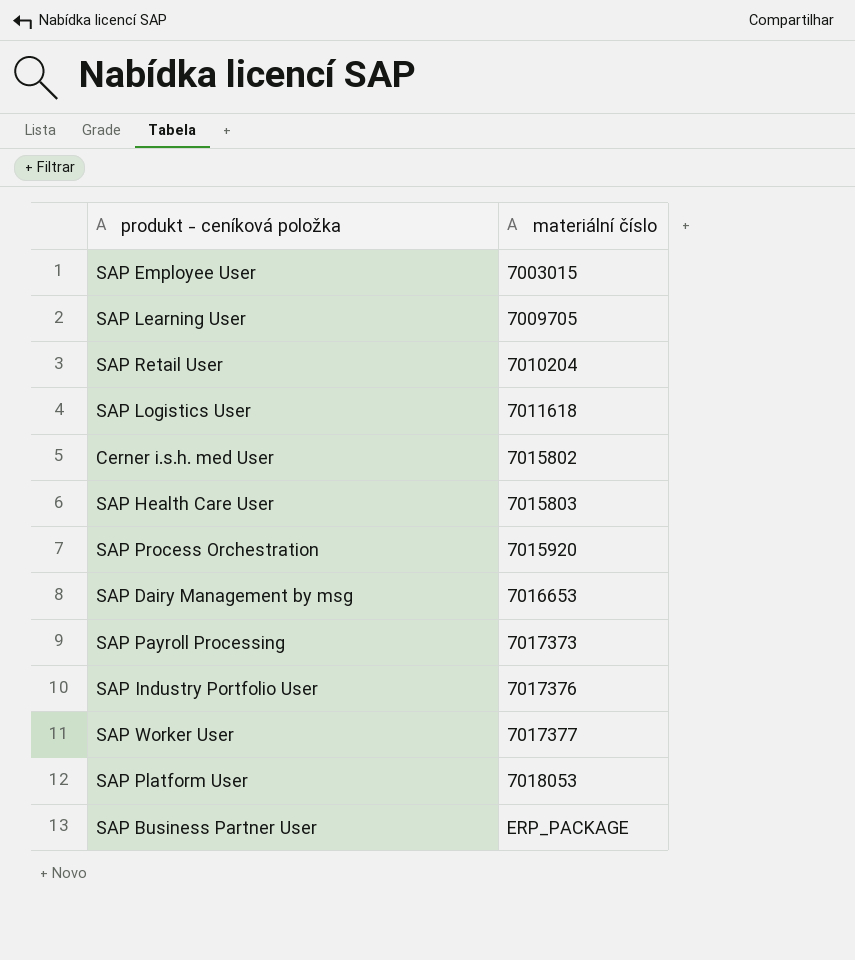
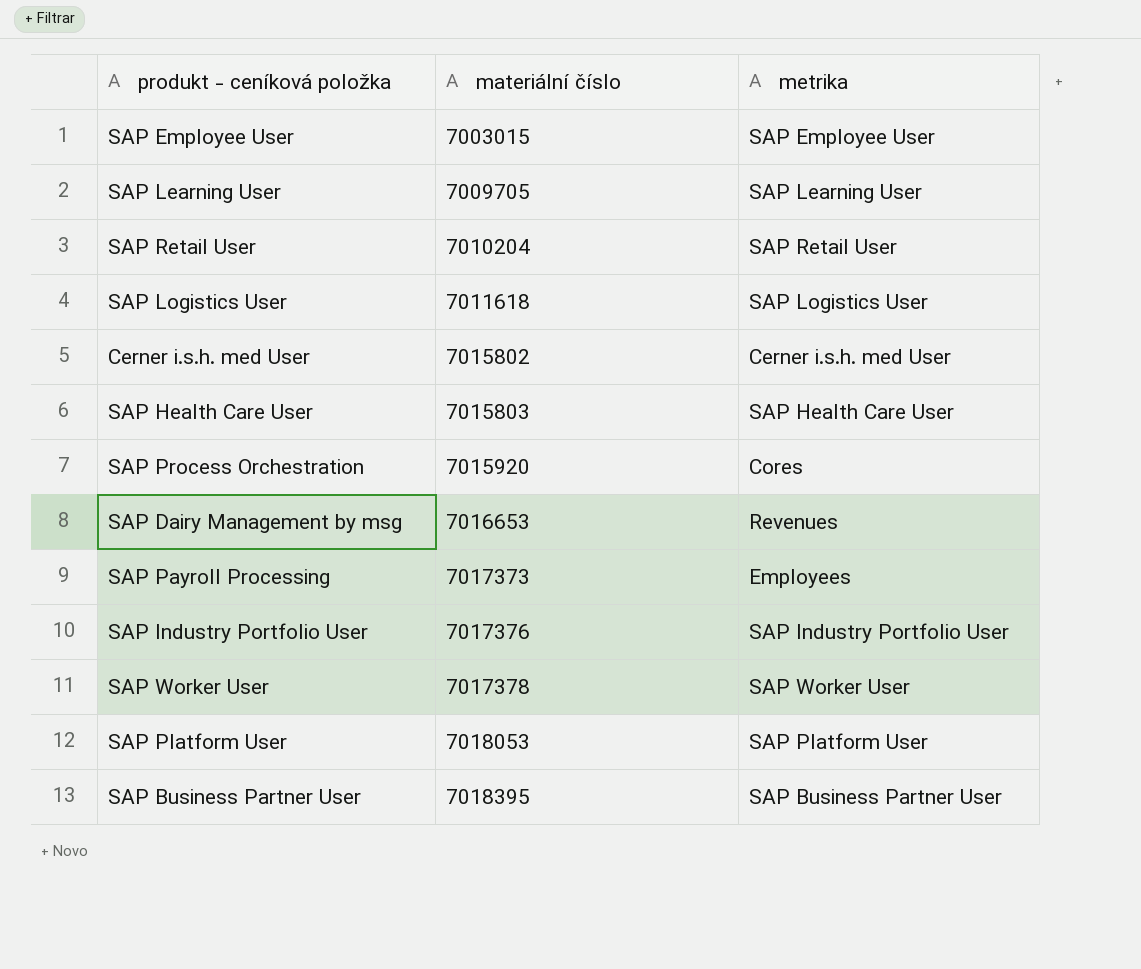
column metrika | position: none -> 3
SAP Worker User | materiální číslo: 7017377 -> 7017378
SAP Business Partner User | materiální číslo: ERP_PACKAGE -> 7018395

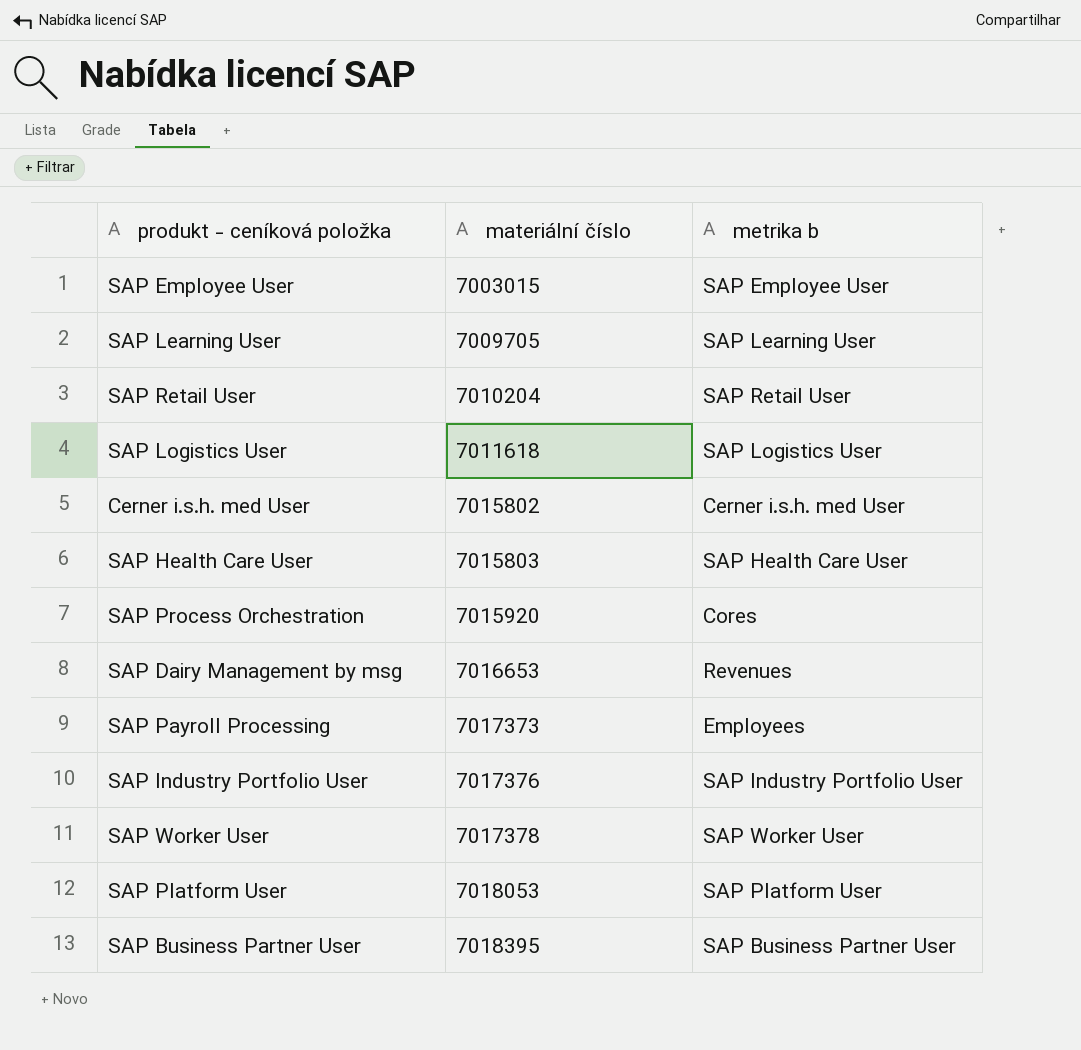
column name: metrika -> metrika b

